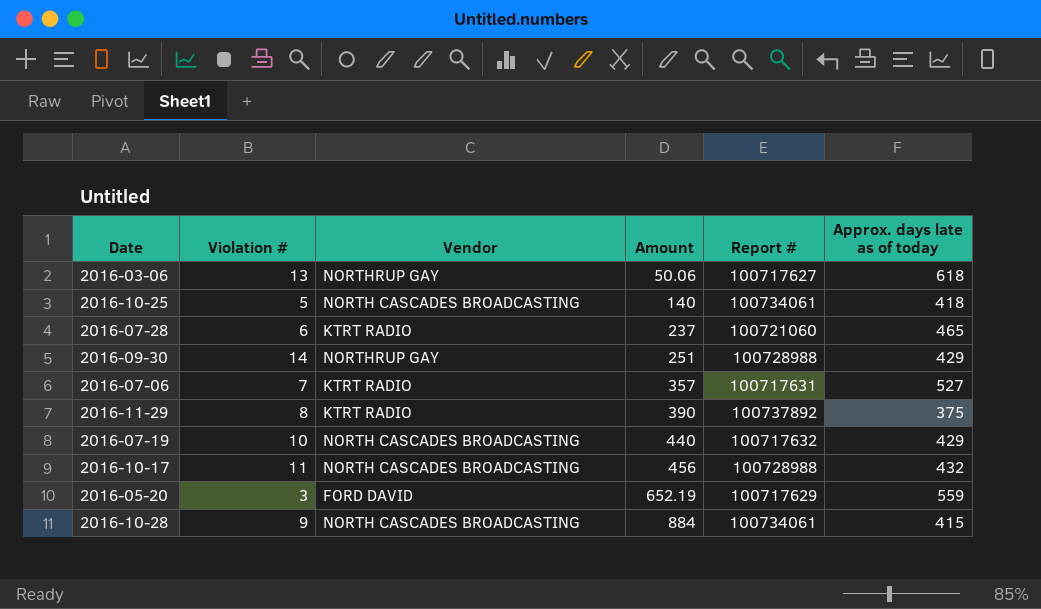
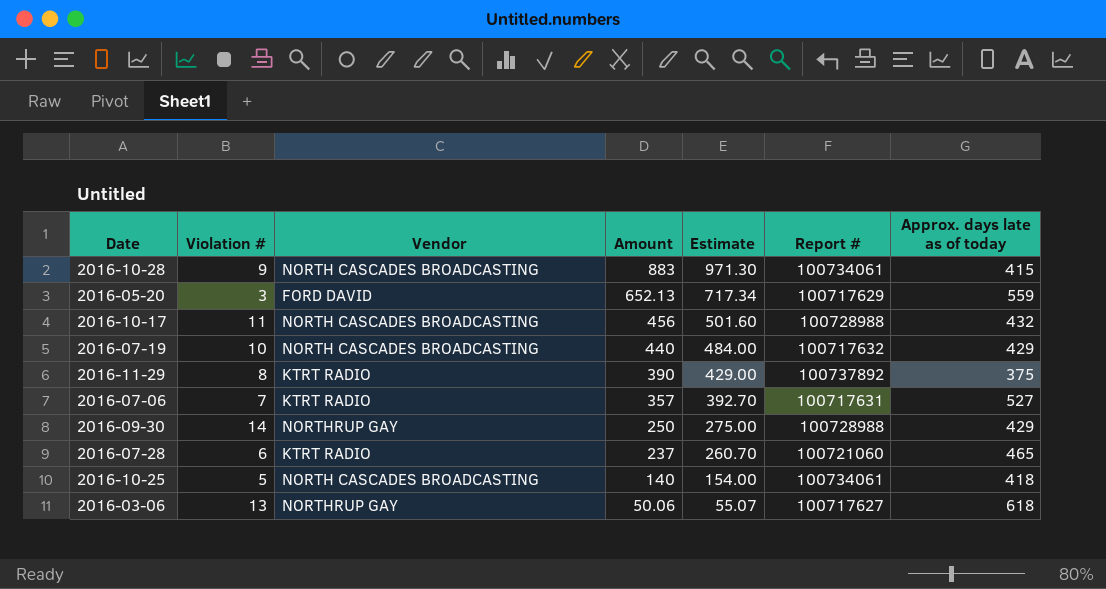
row order: Amount ascending -> Amount descending
column Estimate | formula: none -> [Amount] * 1.1
2016-10-28 | Amount: 884 -> 883
2016-05-20 | Amount: 652.19 -> 652.13
2016-09-30 | Amount: 251 -> 250

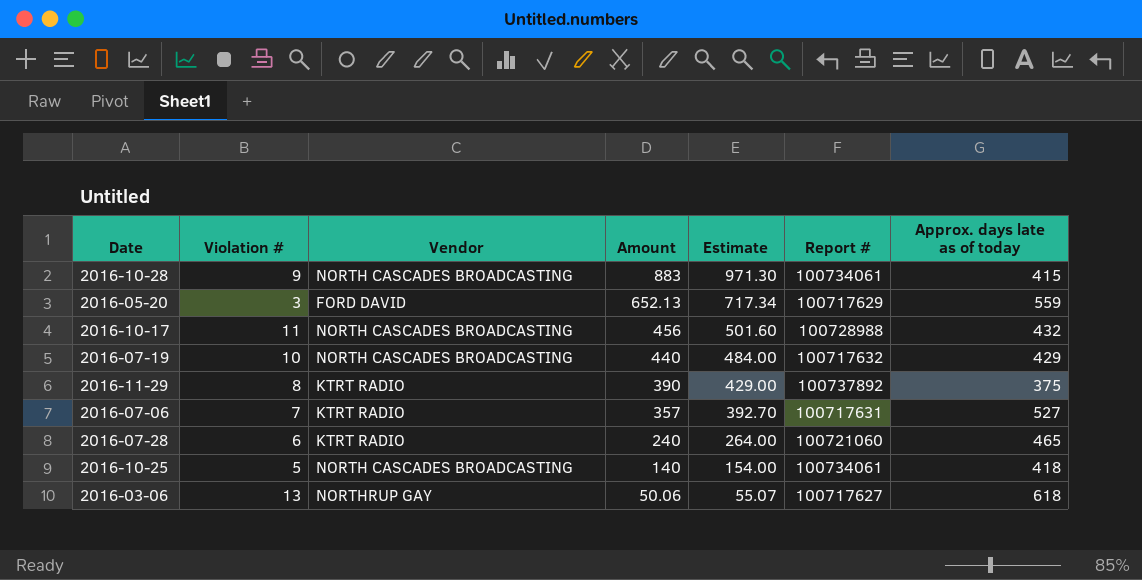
row 2016-09-30: 14 | NORTHRUP GAY | 250 | 275.00 | 100728988 | 429 -> none
2016-07-28 | Amount: 237 -> 240
2016-07-28 | Estimate: 260.70 -> 264.00

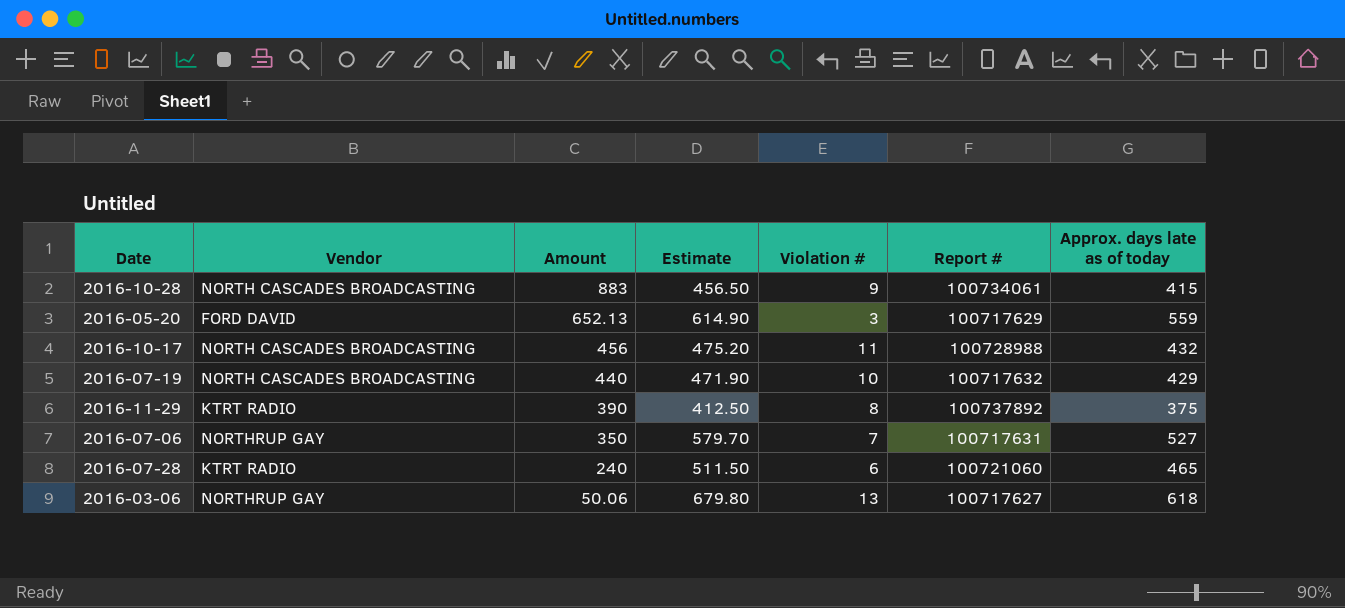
column Estimate | formula: [Amount] * 1.1 -> [Approx. days late as of today] * 1.1
column Violation # | position: 2 -> 5
row 2016-10-25: 5 | NORTH CASCADES BROADCASTING | 140 | 154.00 | 100734061 | 418 -> none
2016-07-06 | Vendor: KTRT RADIO -> NORTHRUP GAY
2016-07-06 | Amount: 357 -> 350

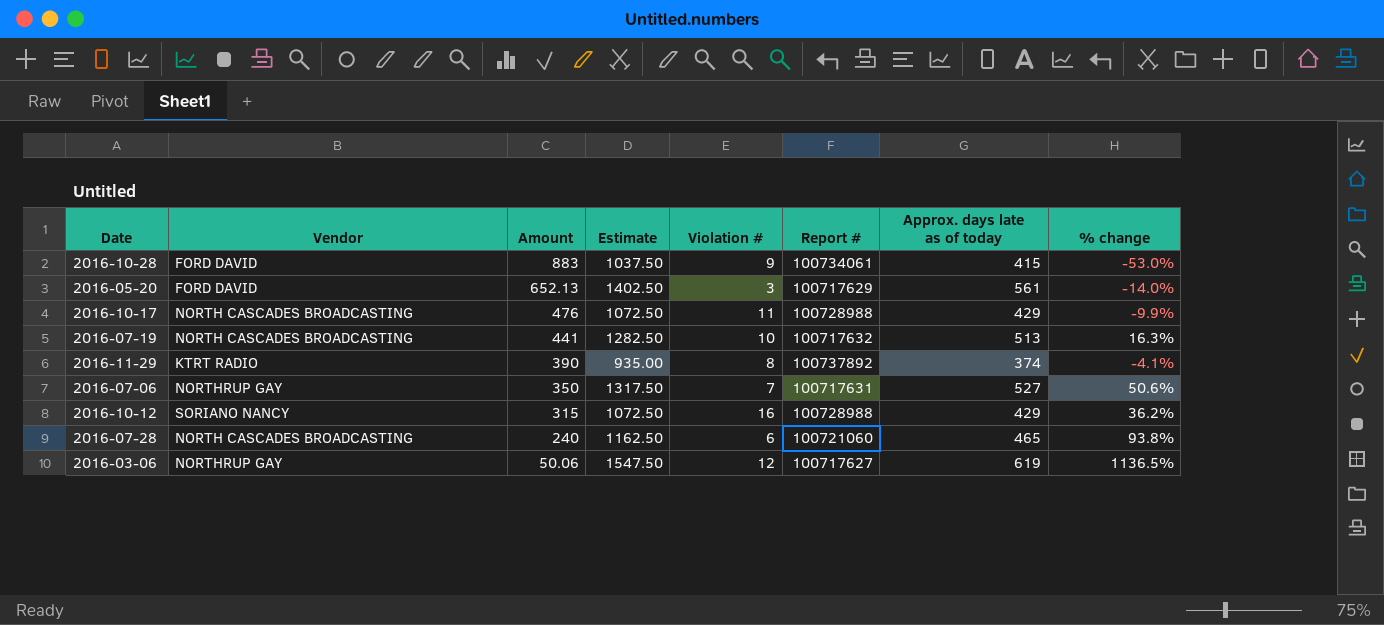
column Estimate | formula: [Approx. days late as of today] * 1.1 -> [Approx. days late as of today] * 2.5
column % change | formula: none -> ([Approx. days late as of today] - [Amount]) / [Amount]
2016-10-28 | Vendor: NORTH CASCADES BROADCASTING -> FORD DAVID
2016-05-20 | Approx. days late as of today: 559 -> 561
2016-10-17 | Amount: 456 -> 476
2016-10-17 | Approx. days late as of today: 432 -> 429
2016-07-19 | Amount: 440 -> 441
2016-07-19 | Approx. days late as of today: 429 -> 513
2016-11-29 | Approx. days late as of today: 375 -> 374
row 2016-10-12: none -> SORIANO NANCY | 315 | 1072.50 | 16 | 100728988 | 429 | 36.2%
2016-07-28 | Vendor: KTRT RADIO -> NORTH CASCADES BROADCASTING
2016-03-06 | Violation #: 13 -> 12
2016-03-06 | Approx. days late as of today: 618 -> 619

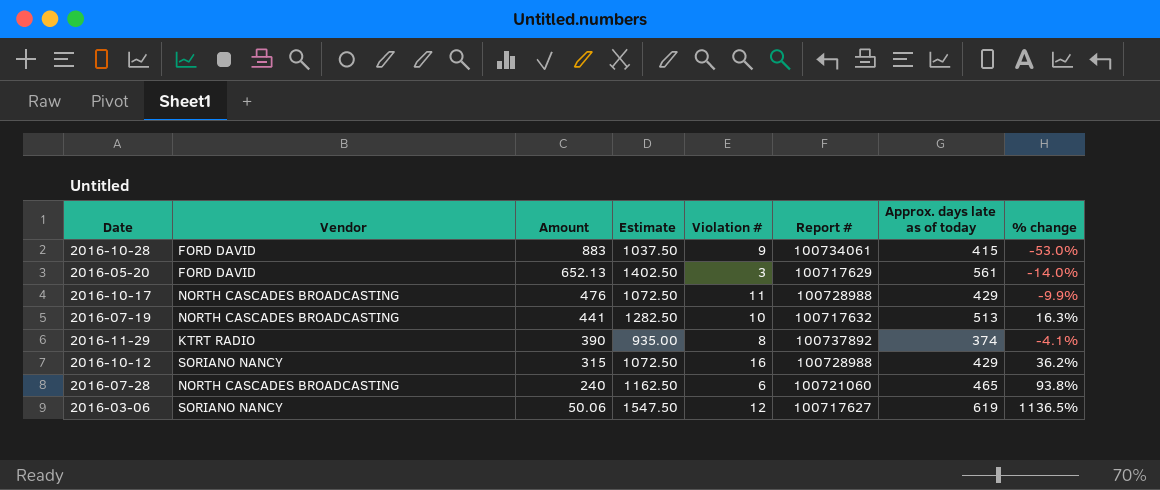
row 2016-07-06: NORTHRUP GAY | 350 | 1317.50 | 7 | 100717631 | 527 | 50.6% -> none
2016-03-06 | Vendor: NORTHRUP GAY -> SORIANO NANCY

